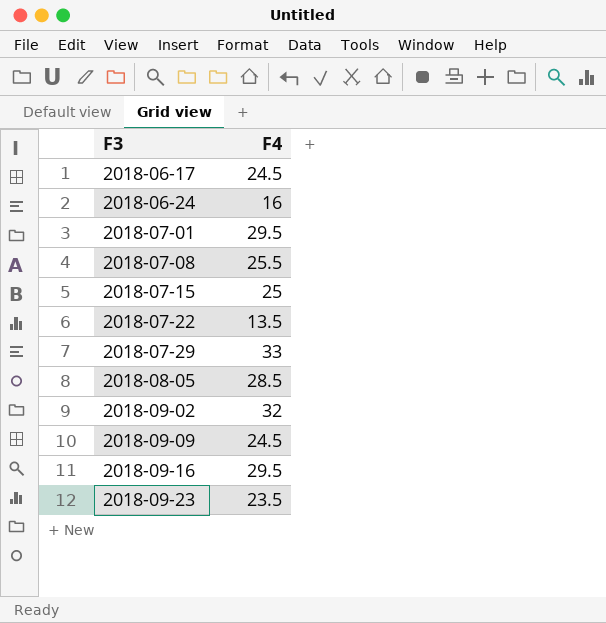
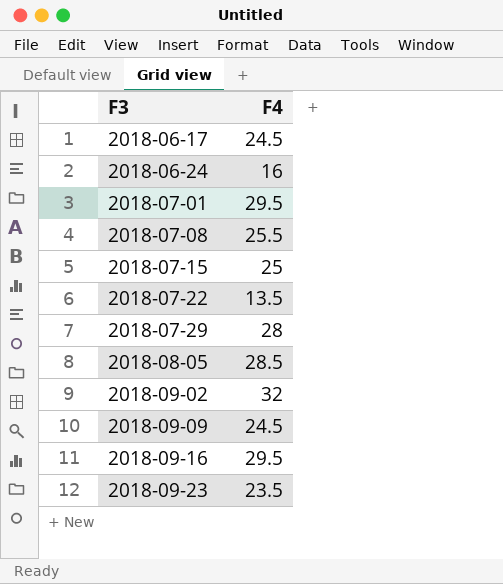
2018-07-29 | F4: 33 -> 28

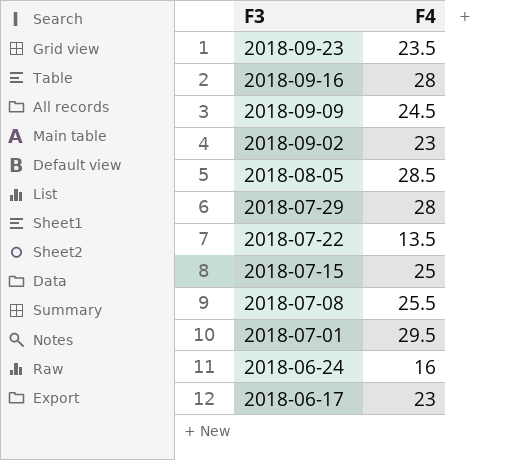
row order: F3 ascending -> F3 descending
2018-09-16 | F4: 29.5 -> 28
2018-09-02 | F4: 32 -> 23
2018-06-17 | F4: 24.5 -> 23

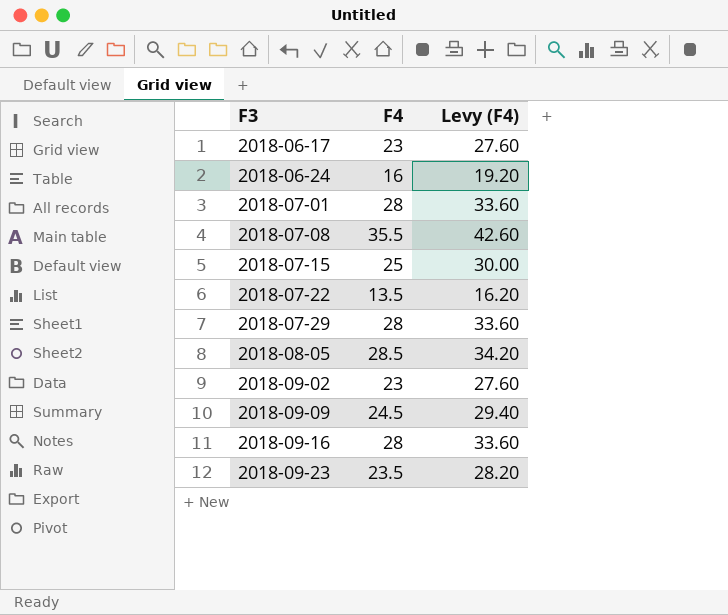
row order: F3 descending -> F3 ascending
column Levy (F4) | formula: none -> [F4] * 1.2
2018-07-01 | F4: 29.5 -> 28
2018-07-08 | F4: 25.5 -> 35.5

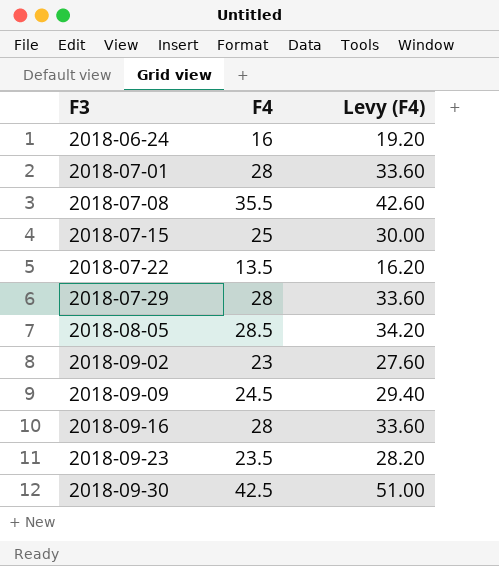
row 2018-06-17: 23 | 27.60 -> none
row 2018-09-30: none -> 42.5 | 51.00

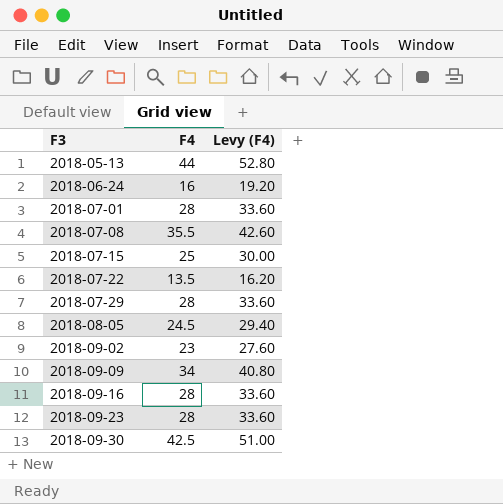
row 2018-05-13: none -> 44 | 52.80
2018-08-05 | F4: 28.5 -> 24.5
2018-08-05 | Levy (F4): 34.20 -> 29.40
2018-09-09 | F4: 24.5 -> 34
2018-09-09 | Levy (F4): 29.40 -> 40.80
2018-09-23 | F4: 23.5 -> 28
2018-09-23 | Levy (F4): 28.20 -> 33.60

